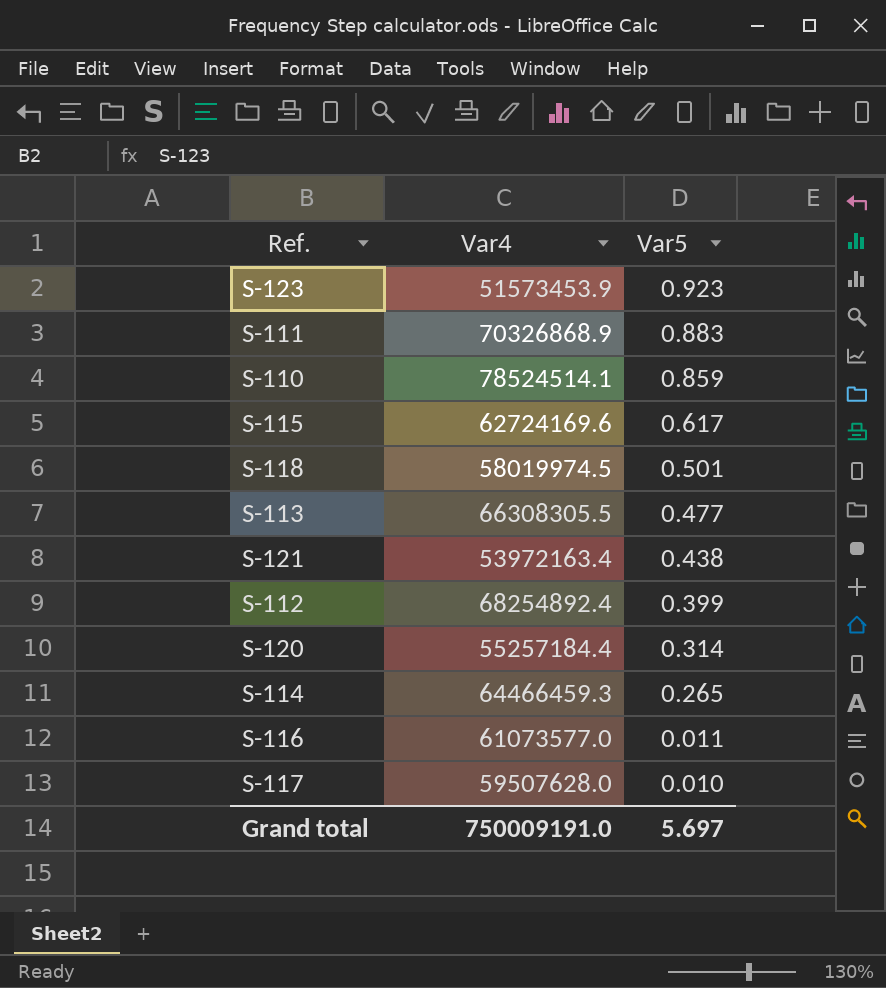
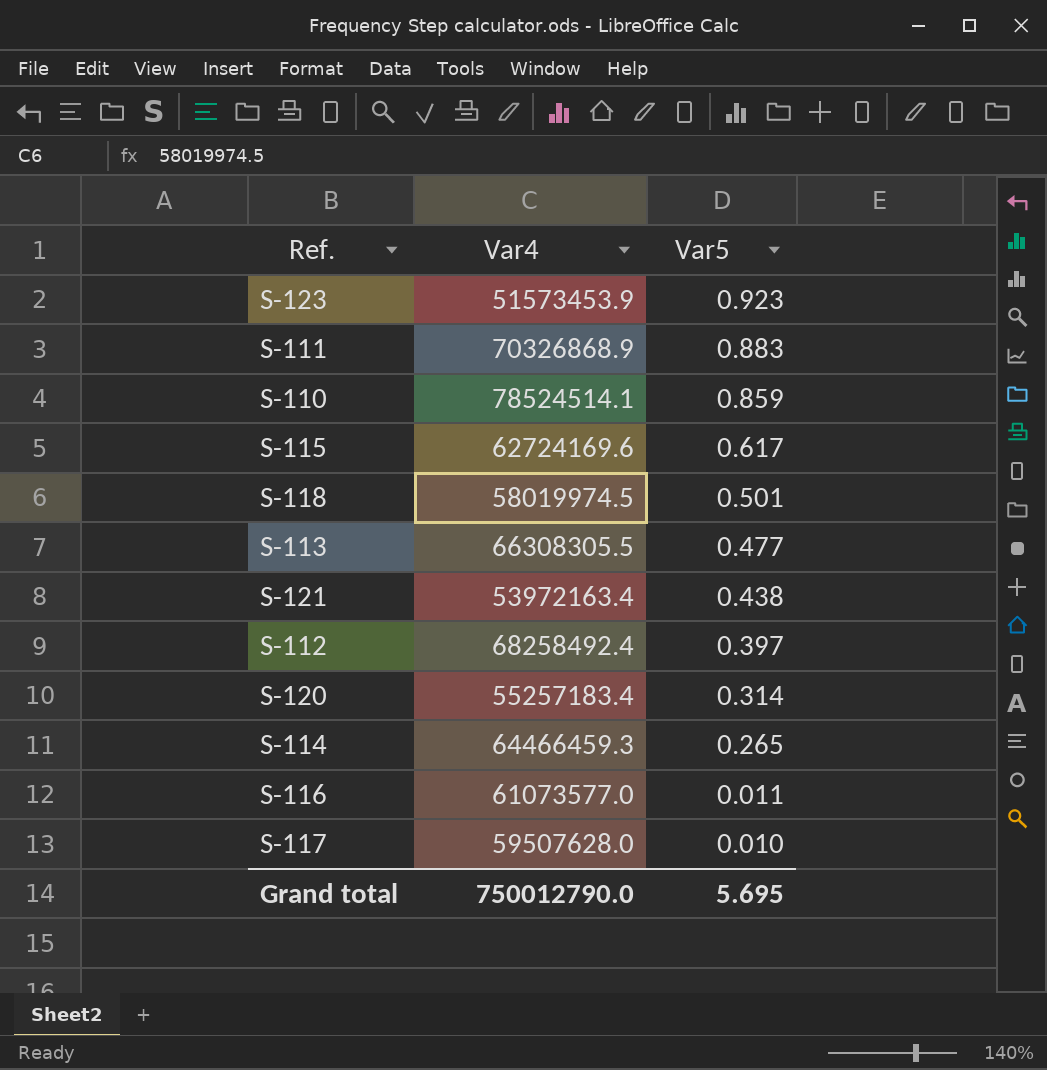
S-112 | Var4: 68254892.4 -> 68258492.4
S-112 | Var5: 0.399 -> 0.397
S-120 | Var4: 55257184.4 -> 55257183.4
Grand total | Var4: 750009191.0 -> 750012790.0
Grand total | Var5: 5.697 -> 5.695

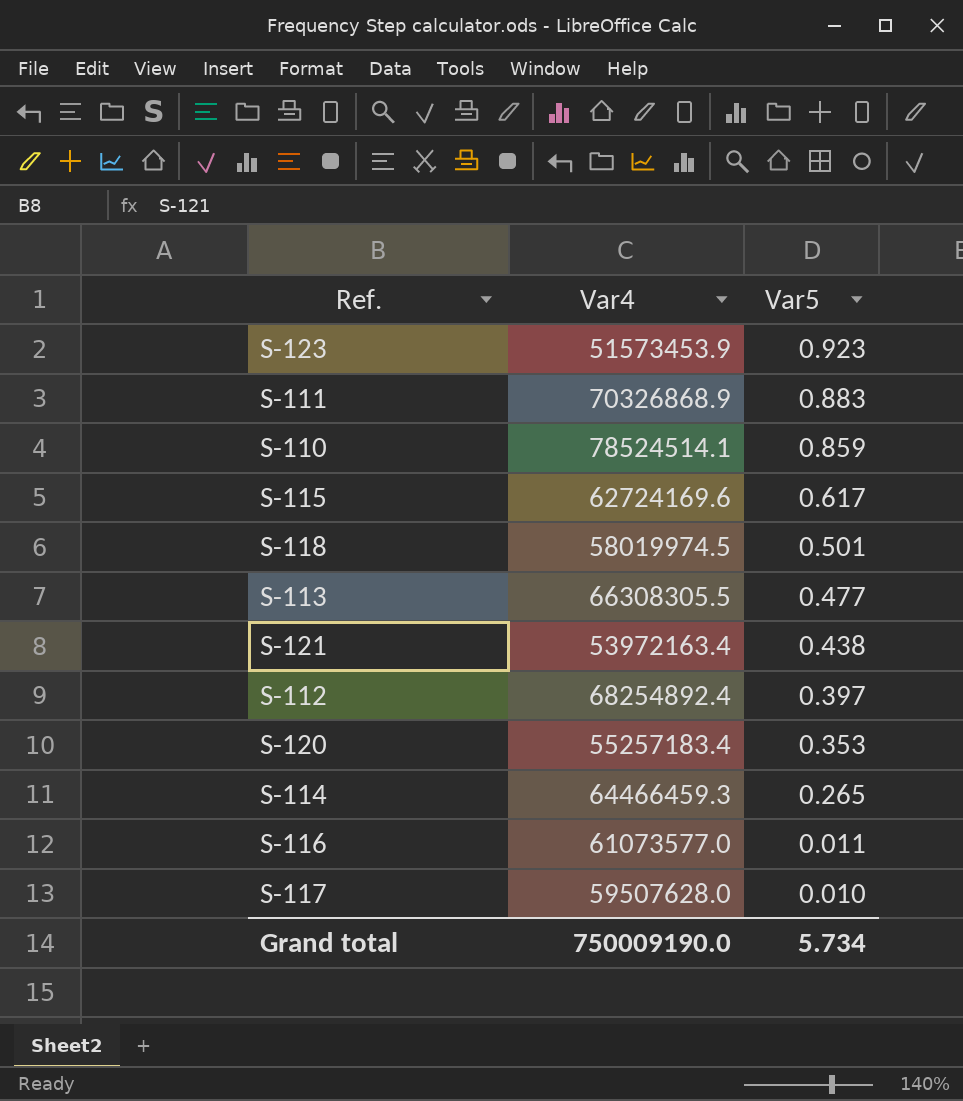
S-112 | Var4: 68258492.4 -> 68254892.4
S-120 | Var5: 0.314 -> 0.353
Grand total | Var4: 750012790.0 -> 750009190.0
Grand total | Var5: 5.695 -> 5.734

